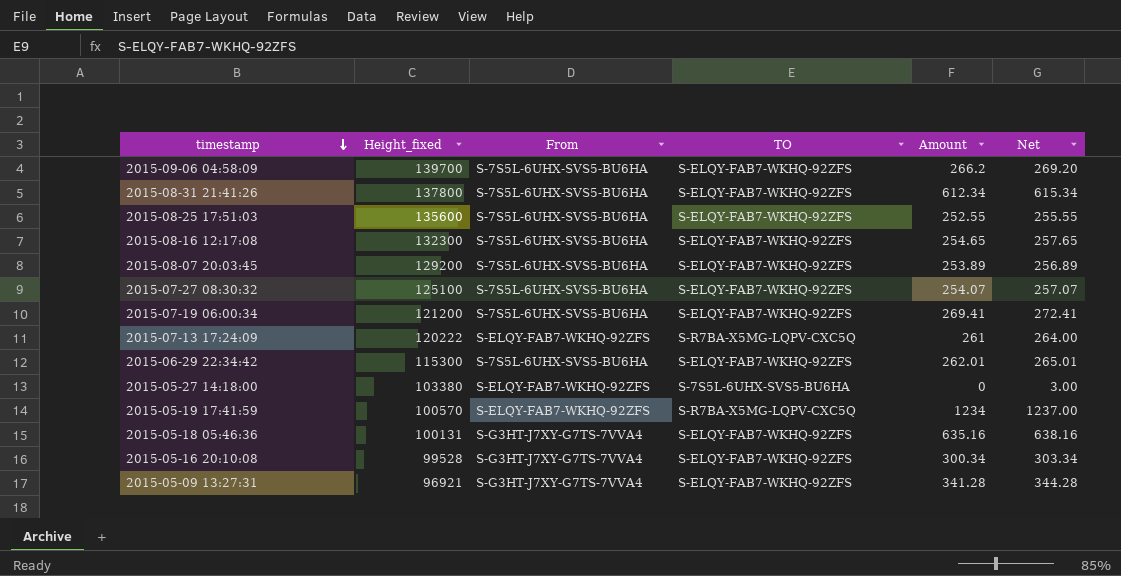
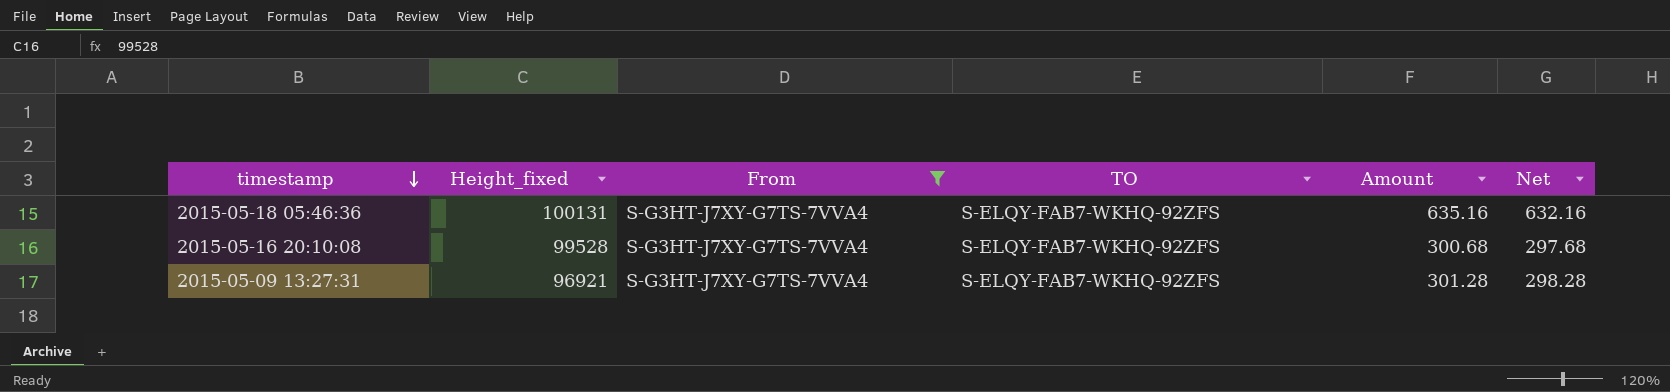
filter: none -> From = S-G3HT-J7XY-G7TS-7VVA4
column Net | formula: [Amount] + 3 -> [Amount] - 3
2015-05-16 20:10:08 | Amount: 300.34 -> 300.68
2015-05-09 13:27:31 | Amount: 341.28 -> 301.28

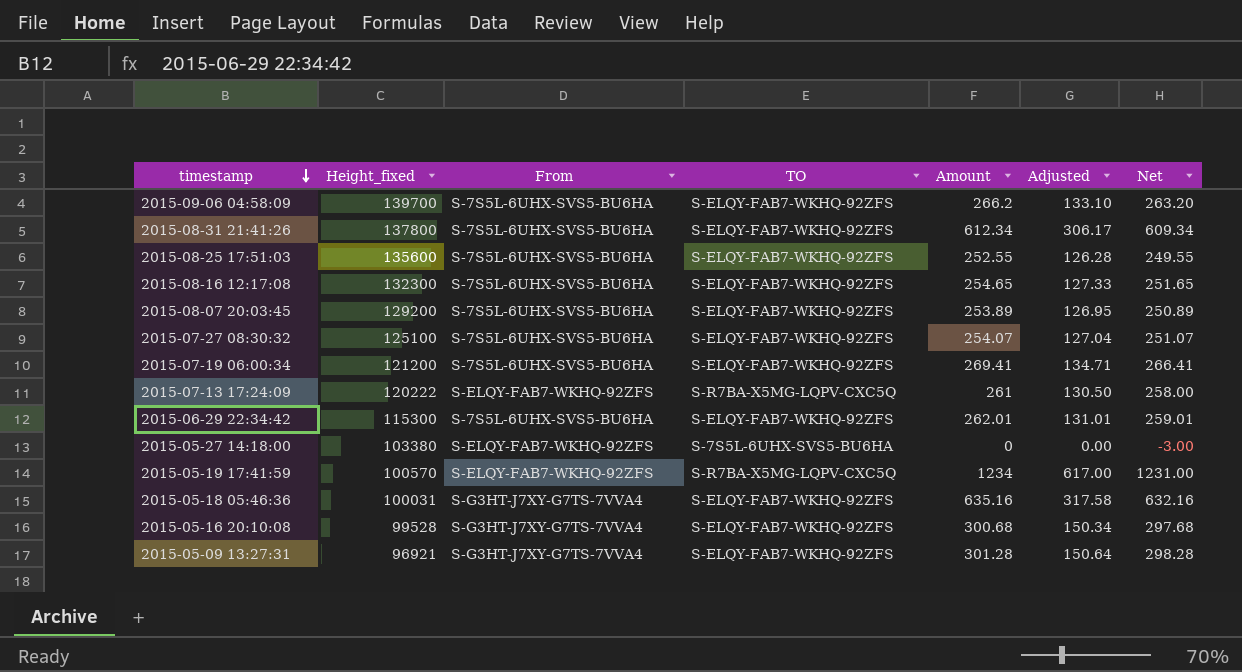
filter: From = S-G3HT-J7XY-G7TS-7VVA4 -> none
column Adjusted | formula: none -> [Amount] * 0.5
2015-05-18 05:46:36 | Height_fixed: 100131 -> 100031

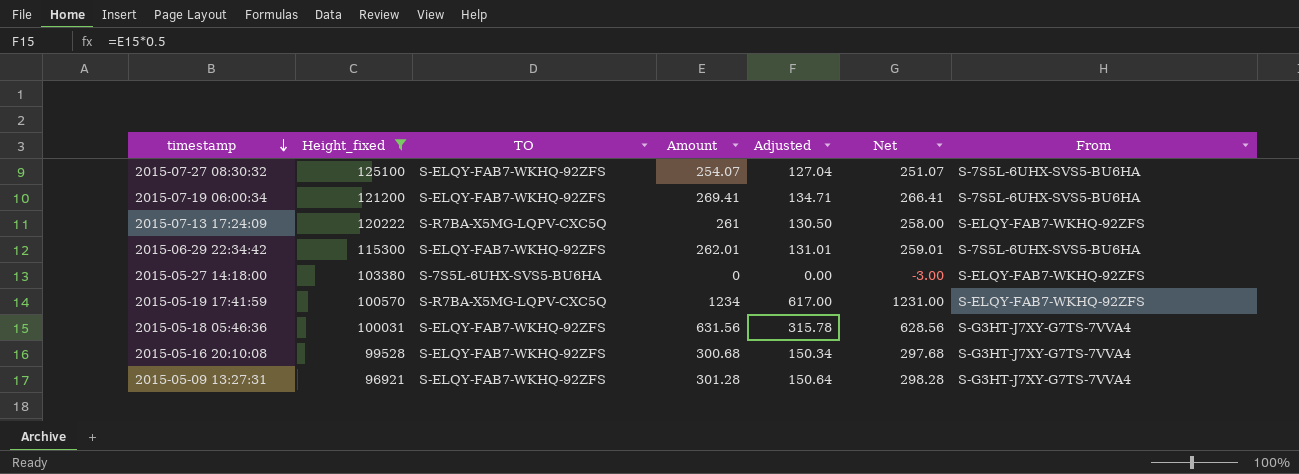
filter: none -> Height_fixed <= 125100
column From | position: 3 -> 7
2015-05-18 05:46:36 | Amount: 635.16 -> 631.56
2015-05-18 05:46:36 | Adjusted: 317.58 -> 315.78
2015-05-18 05:46:36 | Net: 632.16 -> 628.56

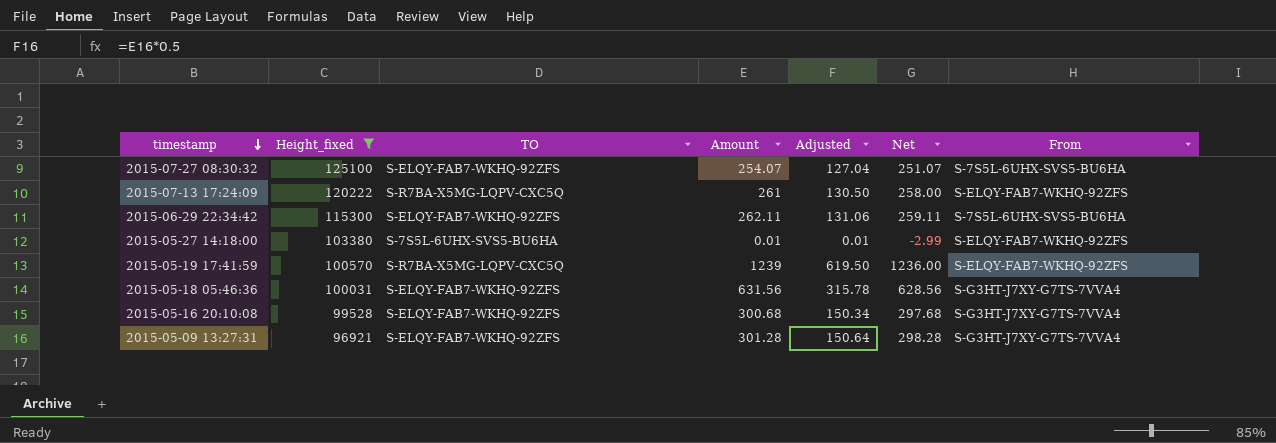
row 2015-07-19 06:00:34: 121200 | S-ELQY-FAB7-WKHQ-92ZFS | 269.41 | 134.71 | 266.41 | S-7S5L-6UHX-SVS5-BU6HA -> none
2015-06-29 22:34:42 | Amount: 262.01 -> 262.11
2015-06-29 22:34:42 | Adjusted: 131.01 -> 131.06
2015-06-29 22:34:42 | Net: 259.01 -> 259.11
2015-05-27 14:18:00 | Amount: 0 -> 0.01
2015-05-27 14:18:00 | Adjusted: 0.00 -> 0.01
2015-05-27 14:18:00 | Net: -3.00 -> -2.99
2015-05-19 17:41:59 | Amount: 1234 -> 1239
2015-05-19 17:41:59 | Adjusted: 617.00 -> 619.50
2015-05-19 17:41:59 | Net: 1231.00 -> 1236.00

